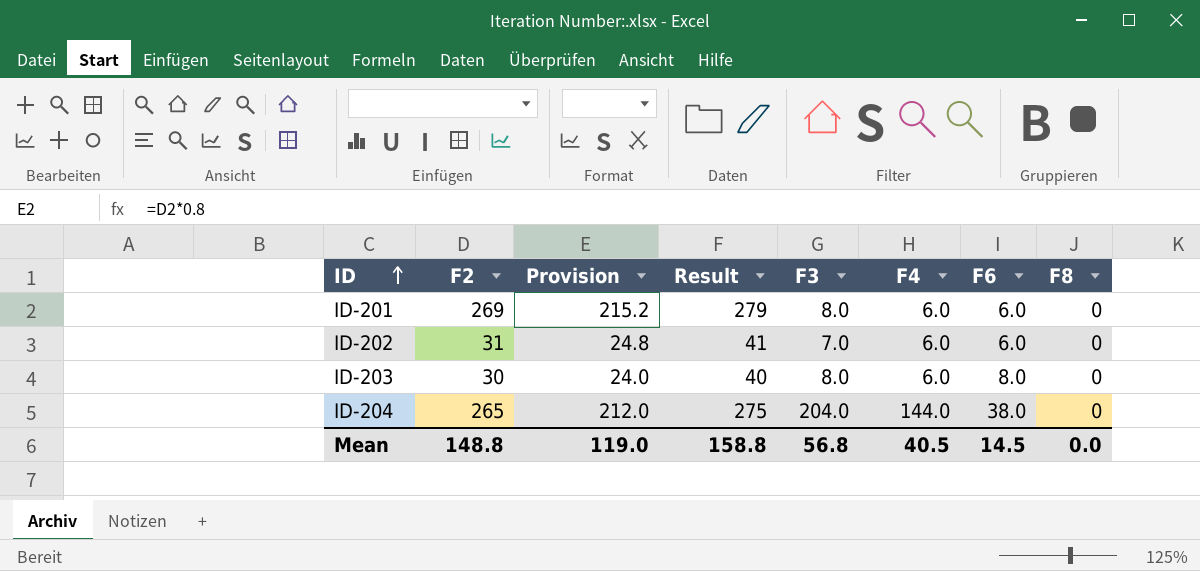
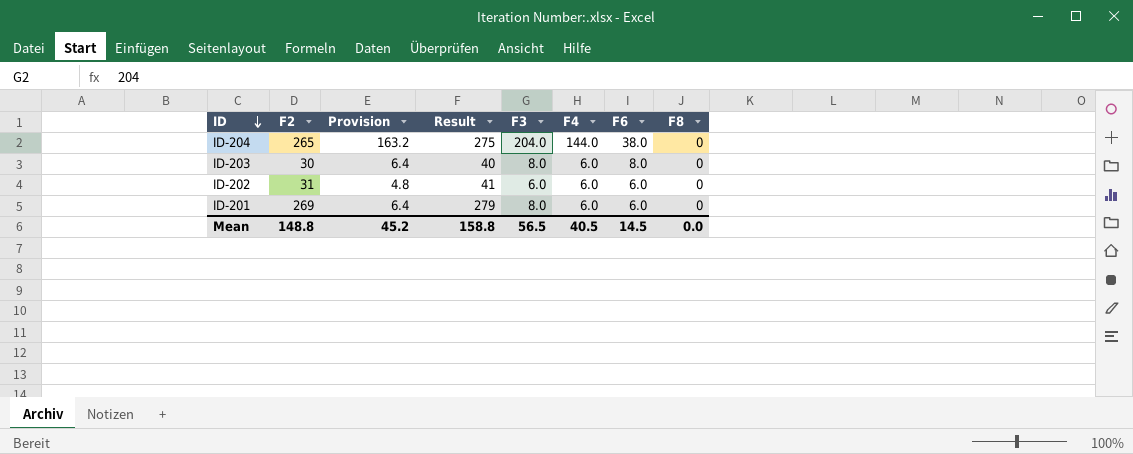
row order: ID ascending -> ID descending
column Provision | formula: [F2] * 0.8 -> [F3] * 0.8
ID-202 | F3: 7.0 -> 6.0
Mean | Provision: 119.0 -> 45.2
Mean | F3: 56.8 -> 56.5

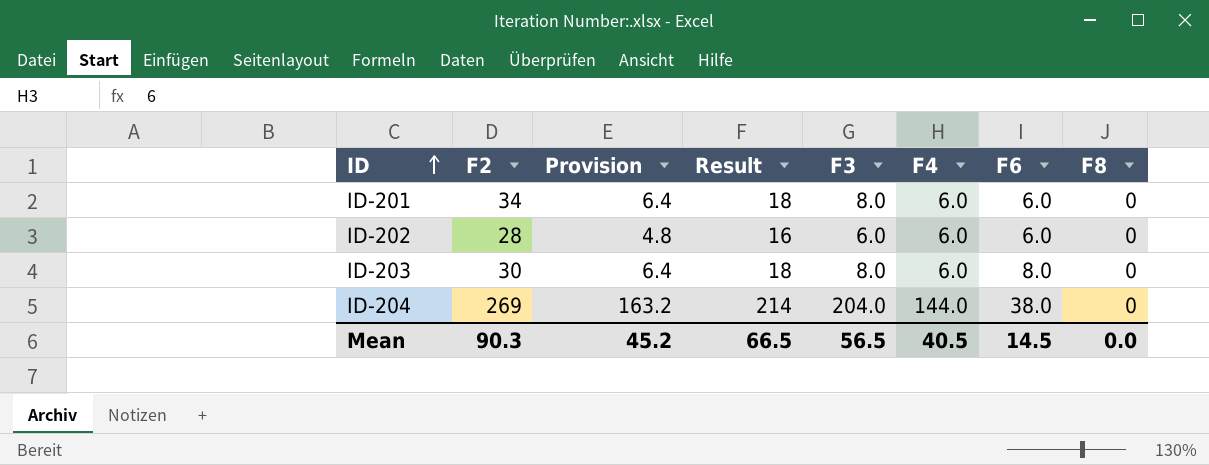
row order: ID descending -> ID ascending
column Result | formula: [F2] + 10 -> [F3] + 10
ID-201 | F2: 269 -> 34
ID-202 | F2: 31 -> 28
ID-204 | F2: 265 -> 269
Mean | F2: 148.8 -> 90.3
Mean | Result: 158.8 -> 66.5

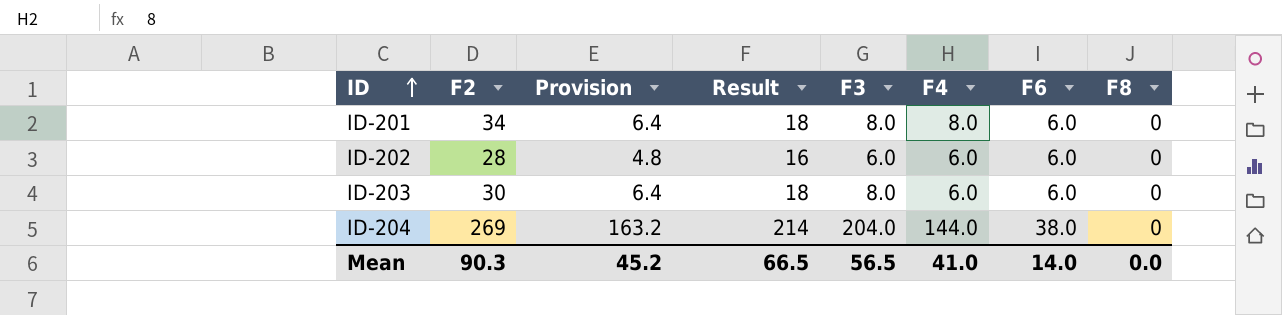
ID-201 | F4: 6.0 -> 8.0
ID-203 | F6: 8.0 -> 6.0
Mean | F4: 40.5 -> 41.0
Mean | F6: 14.5 -> 14.0

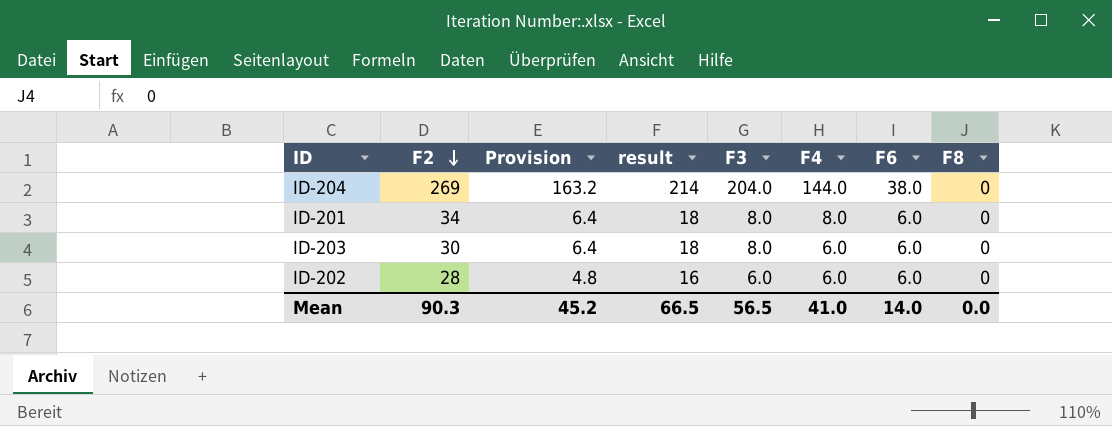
row order: ID ascending -> F2 descending
column name: Result -> result

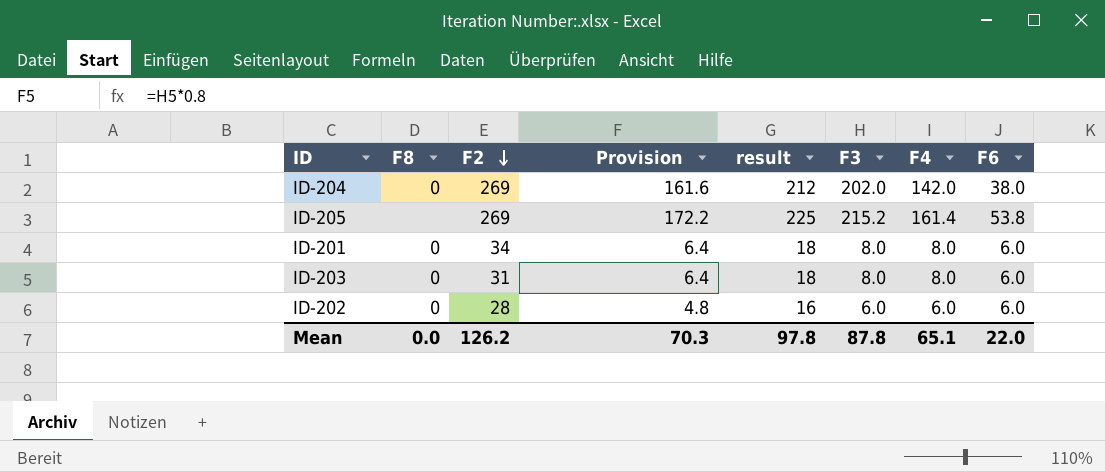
column F8 | position: 8 -> 2
ID-204 | Provision: 163.2 -> 161.6
ID-204 | result: 214 -> 212
ID-204 | F3: 204.0 -> 202.0
ID-204 | F4: 144.0 -> 142.0
row ID-205: none -> none | 269 | 172.2 | 225 | 215.2 | 161.4 | 53.8
ID-203 | F2: 30 -> 31
ID-203 | F4: 6.0 -> 8.0
Mean | F2: 90.3 -> 126.2
Mean | Provision: 45.2 -> 70.3
Mean | result: 66.5 -> 97.8
Mean | F3: 56.5 -> 87.8
Mean | F4: 41.0 -> 65.1
Mean | F6: 14.0 -> 22.0

